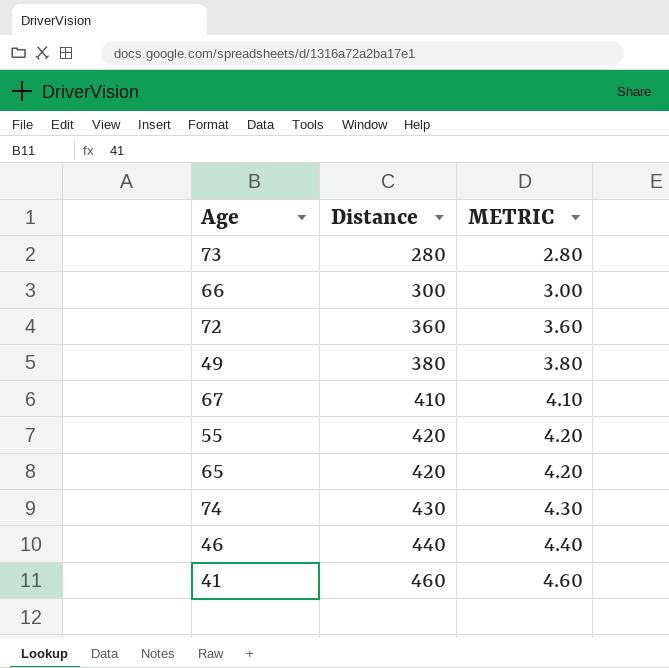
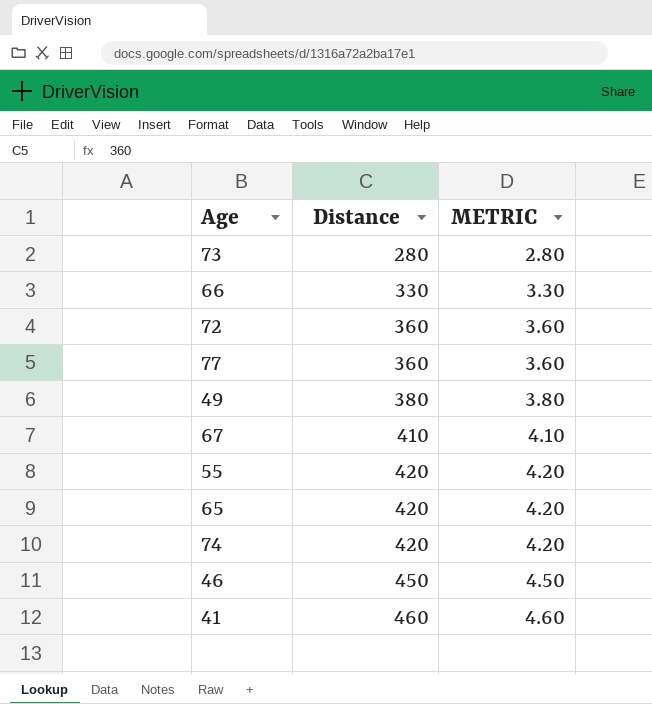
66 | Distance: 300 -> 330
66 | METRIC: 3.00 -> 3.30
row 77: none -> 360 | 3.60
74 | Distance: 430 -> 420
74 | METRIC: 4.30 -> 4.20
46 | Distance: 440 -> 450
46 | METRIC: 4.40 -> 4.50

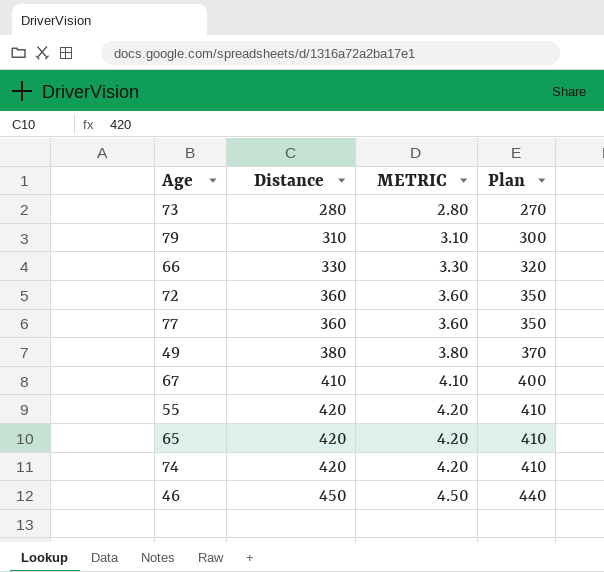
column Plan | formula: none -> [Distance] - 10
row 41: 460 | 4.60 -> none
row 79: none -> 310 | 3.10 | 300

